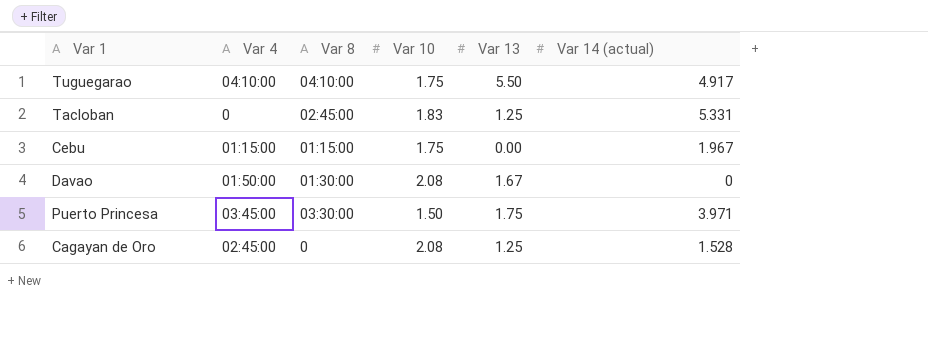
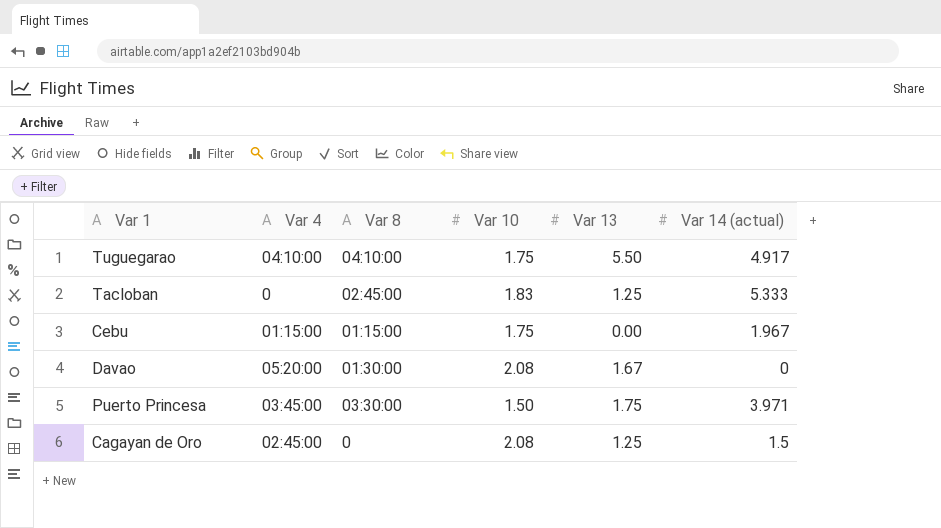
Tacloban | Var 14 (actual): 5.331 -> 5.333
Davao | Var 4: 01:50:00 -> 05:20:00
Cagayan de Oro | Var 14 (actual): 1.528 -> 1.5

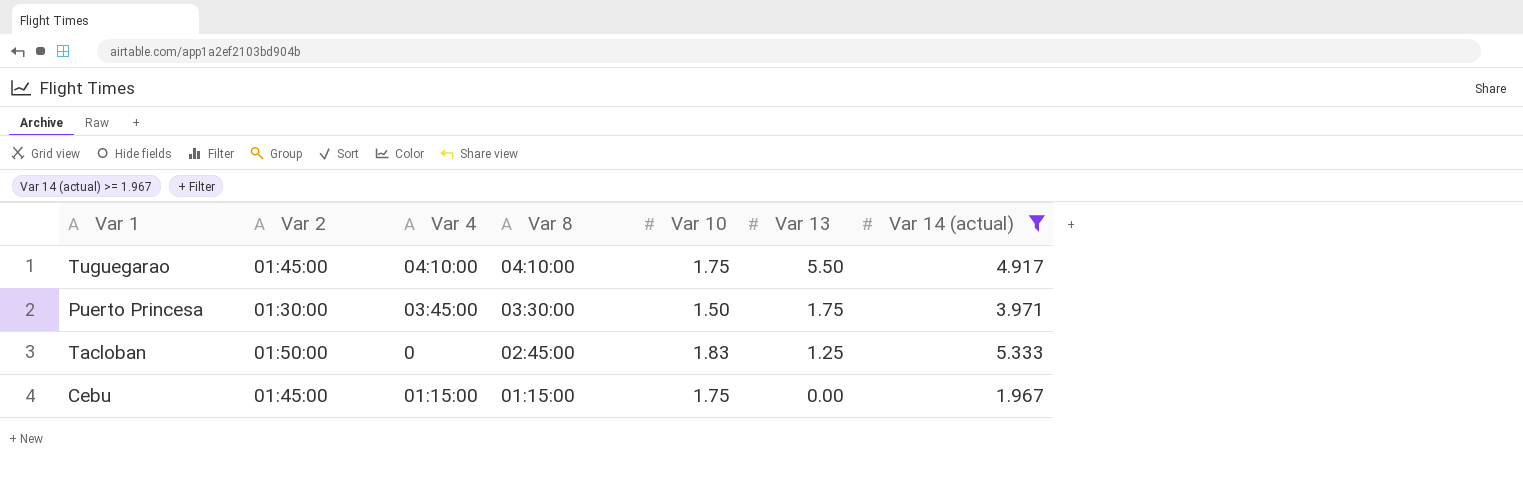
filter: none -> Var 14 (actual) >= 1.967
row order: none -> Var 8 descending
column Var 2 | position: none -> 2

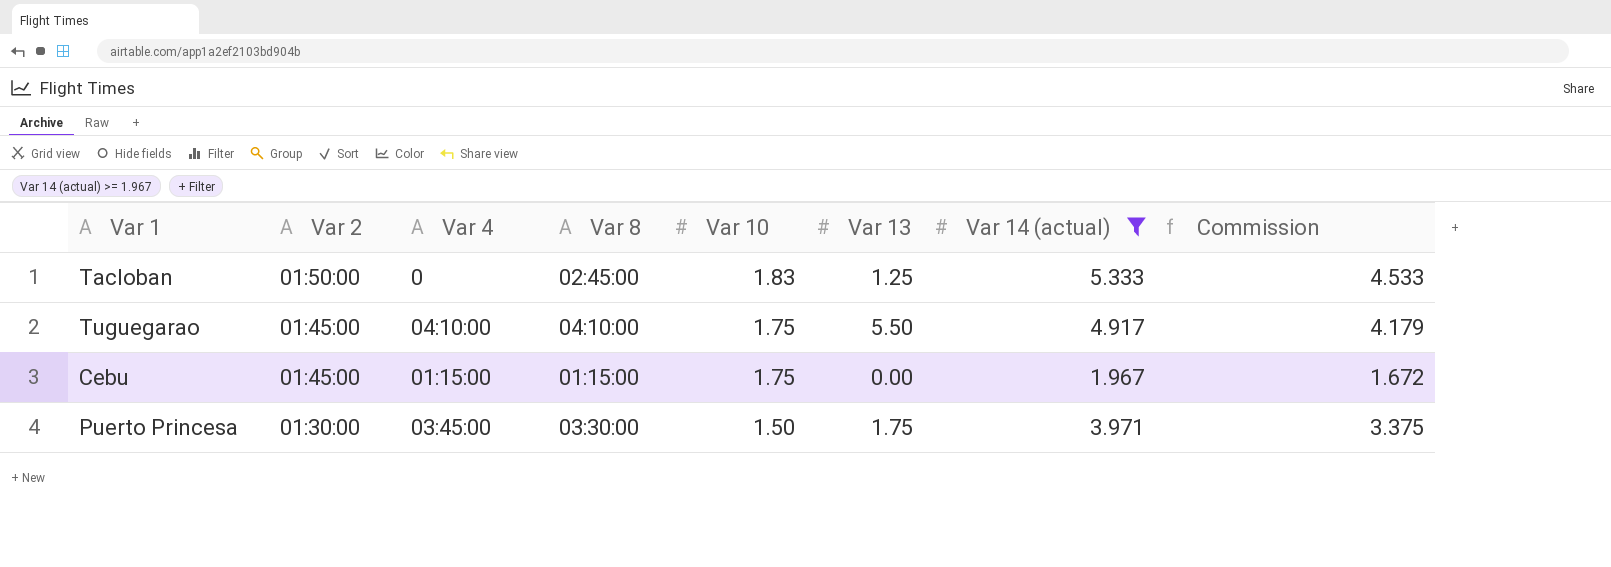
row order: Var 8 descending -> Var 2 descending
column Commission | formula: none -> [Var 14 (actual)] * 0.85

